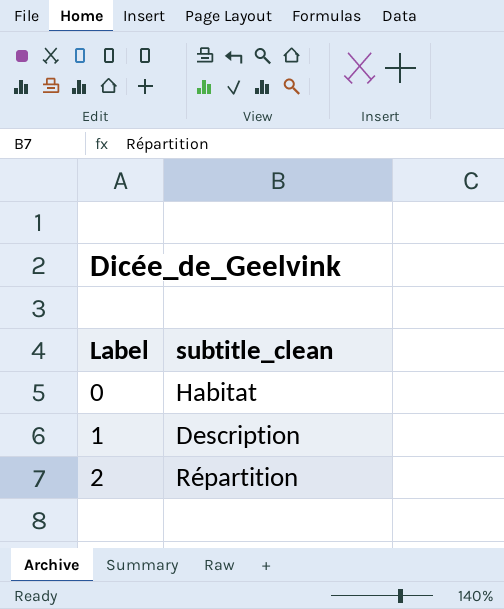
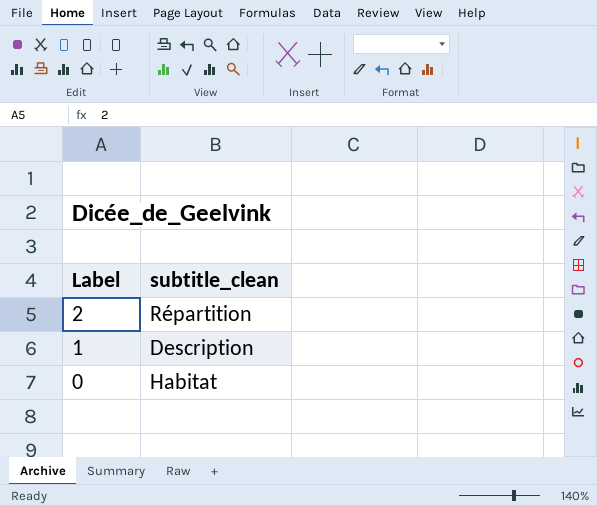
row order: Label ascending -> Label descending

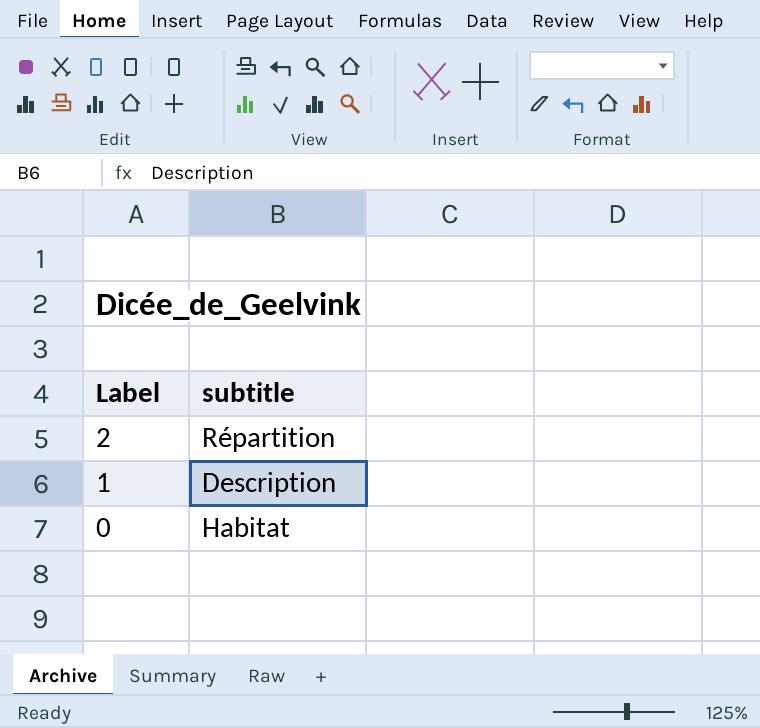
column name: subtitle_clean -> subtitle

